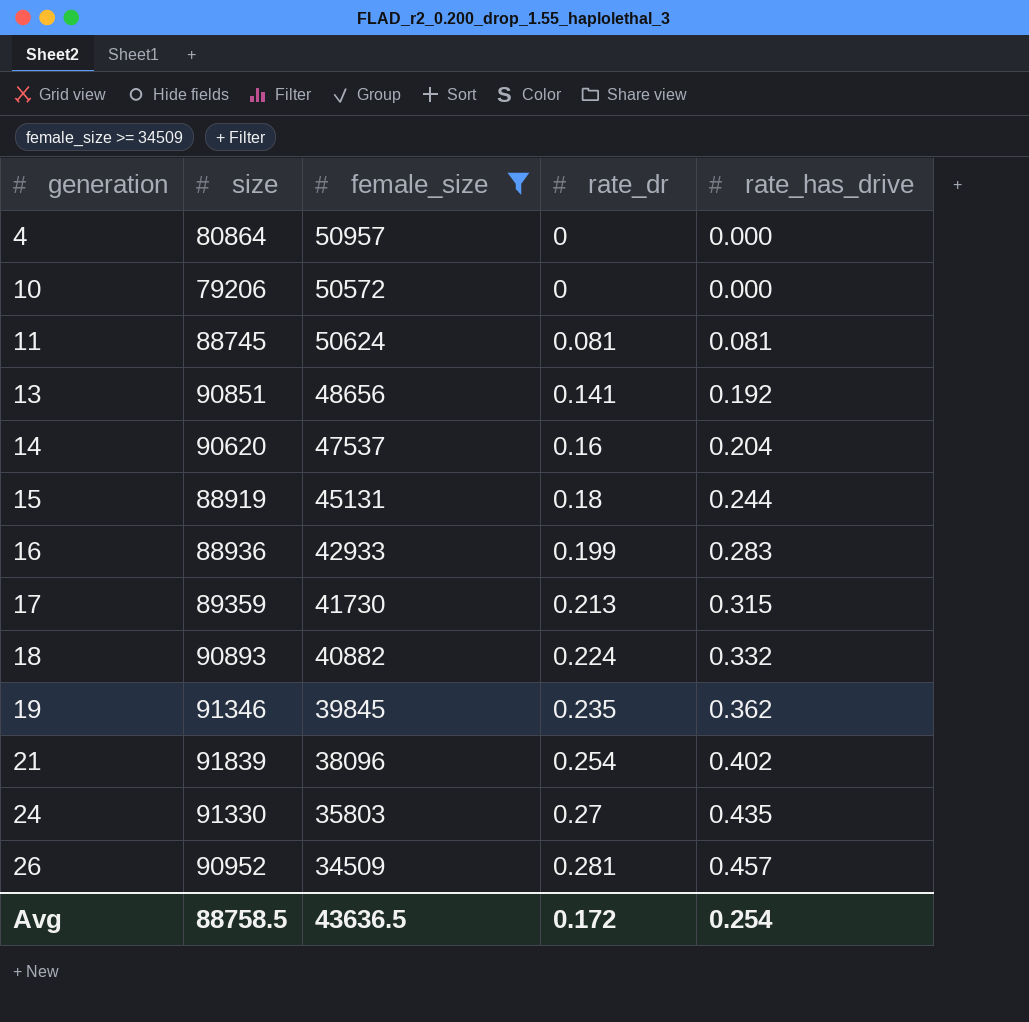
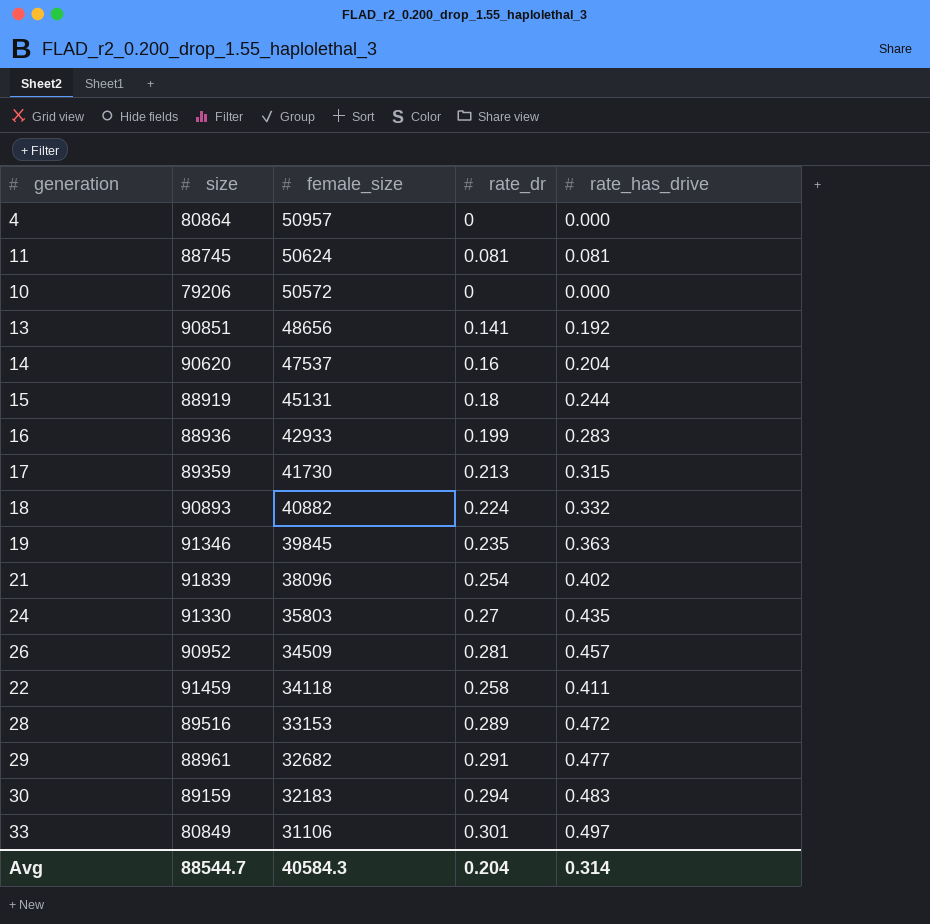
filter: female_size >= 34509 -> none
row order: generation ascending -> female_size descending
19 | rate_has_drive: 0.362 -> 0.363
Avg | size: 88758.5 -> 88544.7
Avg | female_size: 43636.5 -> 40584.3
Avg | rate_dr: 0.172 -> 0.204
Avg | rate_has_drive: 0.254 -> 0.314

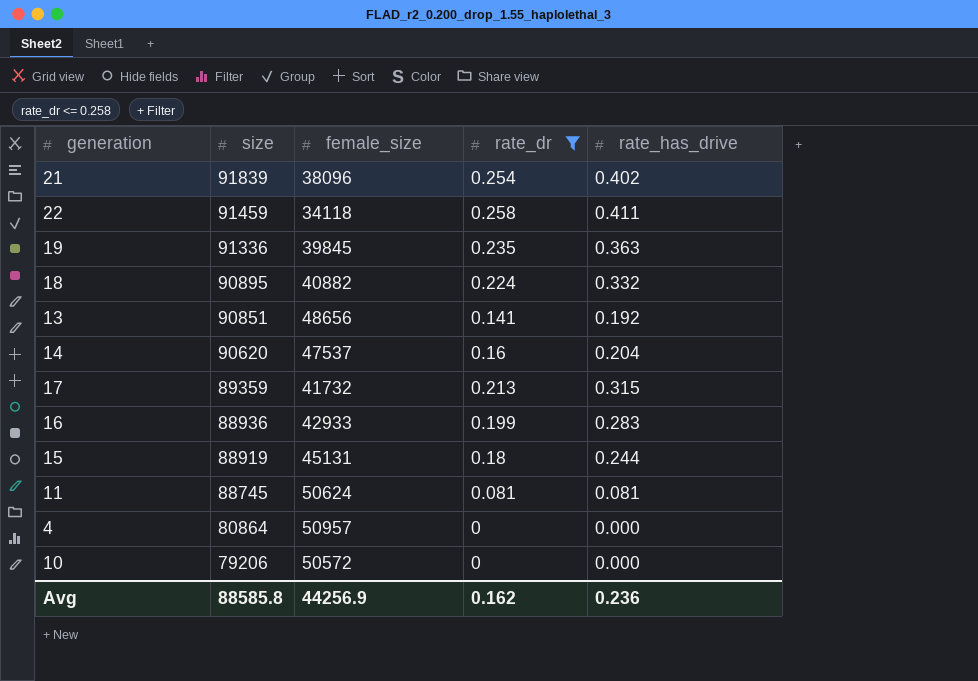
filter: none -> rate_dr <= 0.258
row order: female_size descending -> size descending
19 | size: 91346 -> 91336
18 | size: 90893 -> 90895
17 | female_size: 41730 -> 41732
Avg | size: 88544.7 -> 88585.8
Avg | female_size: 40584.3 -> 44256.9
Avg | rate_dr: 0.204 -> 0.162
Avg | rate_has_drive: 0.314 -> 0.236

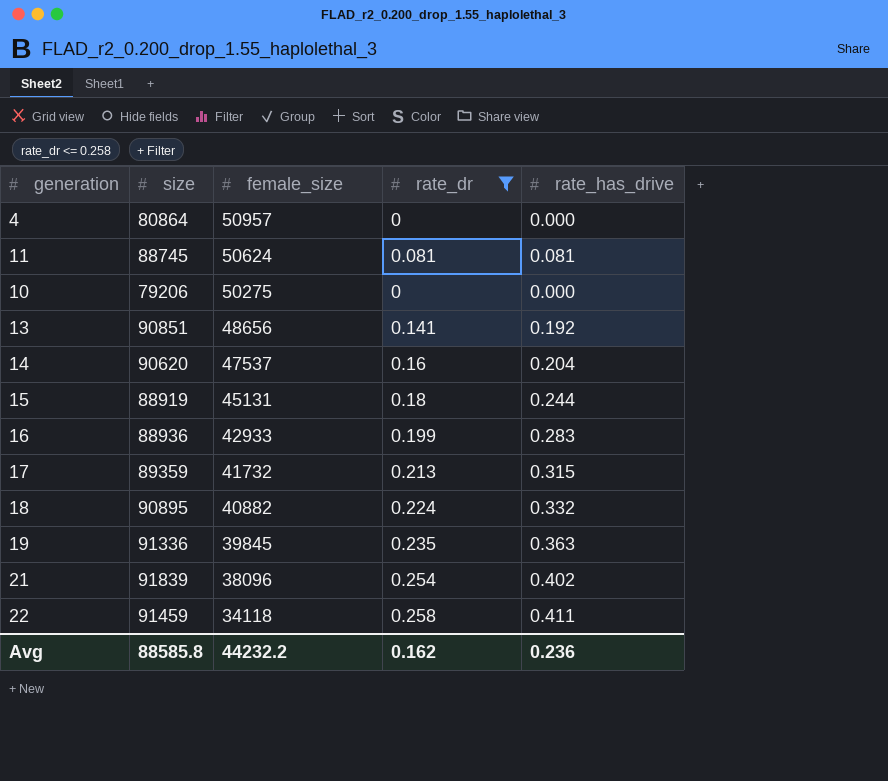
row order: size descending -> female_size descending
10 | female_size: 50572 -> 50275
Avg | female_size: 44256.9 -> 44232.2

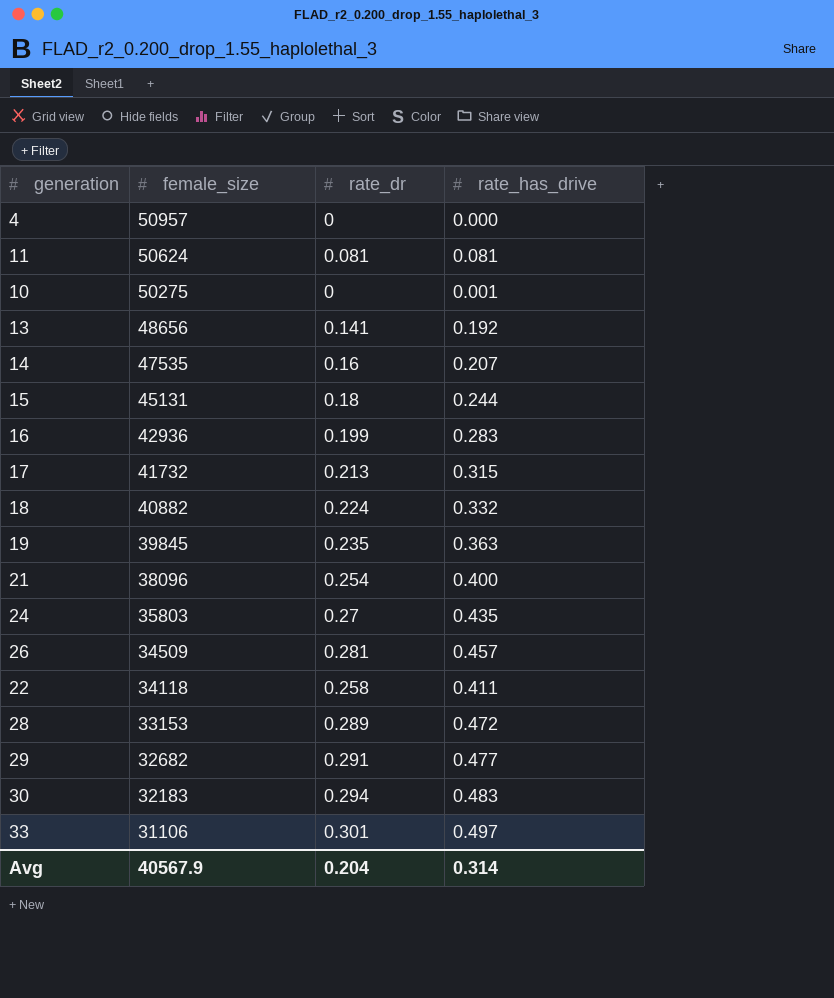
filter: rate_dr <= 0.258 -> none
column size | position: 2 -> none
10 | rate_has_drive: 0.000 -> 0.001
14 | female_size: 47537 -> 47535
14 | rate_has_drive: 0.204 -> 0.207
16 | female_size: 42933 -> 42936
21 | rate_has_drive: 0.402 -> 0.400
Avg | female_size: 44232.2 -> 40567.9
Avg | rate_dr: 0.162 -> 0.204
Avg | rate_has_drive: 0.236 -> 0.314

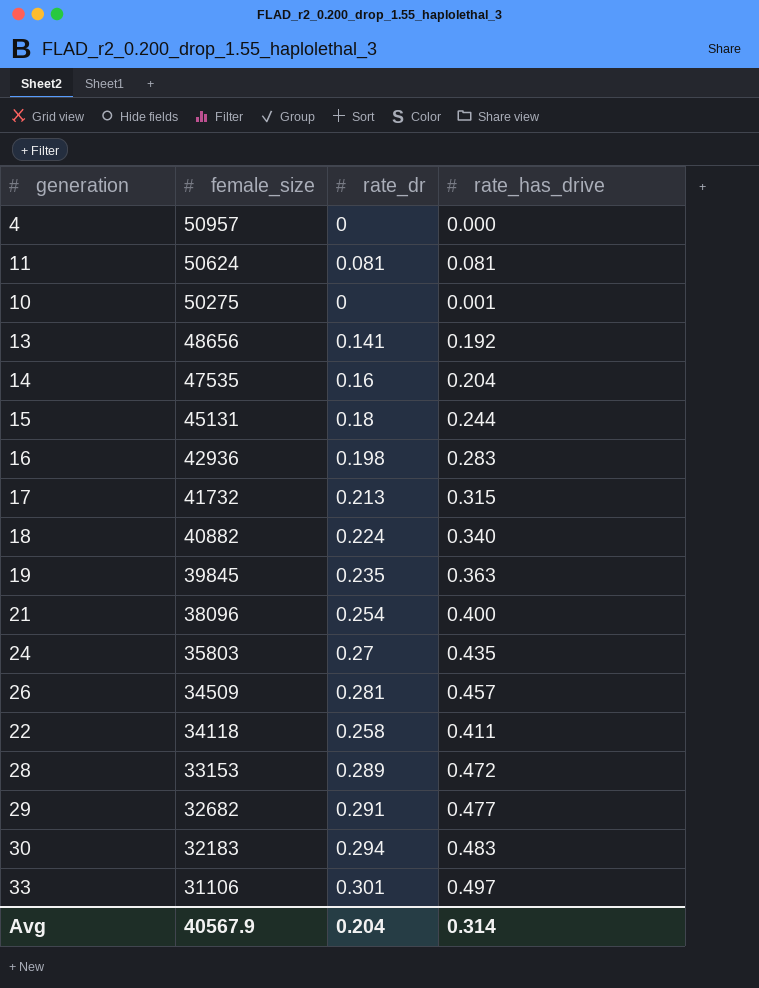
14 | rate_has_drive: 0.207 -> 0.204
16 | rate_dr: 0.199 -> 0.198
18 | rate_has_drive: 0.332 -> 0.340

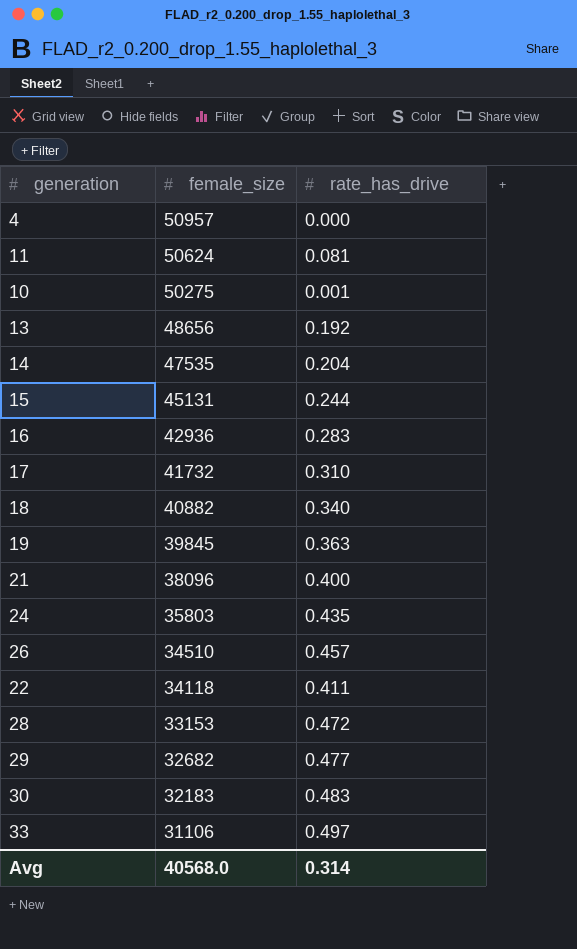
column rate_dr | position: 3 -> none
17 | rate_has_drive: 0.315 -> 0.310
26 | female_size: 34509 -> 34510
Avg | female_size: 40567.9 -> 40568.0

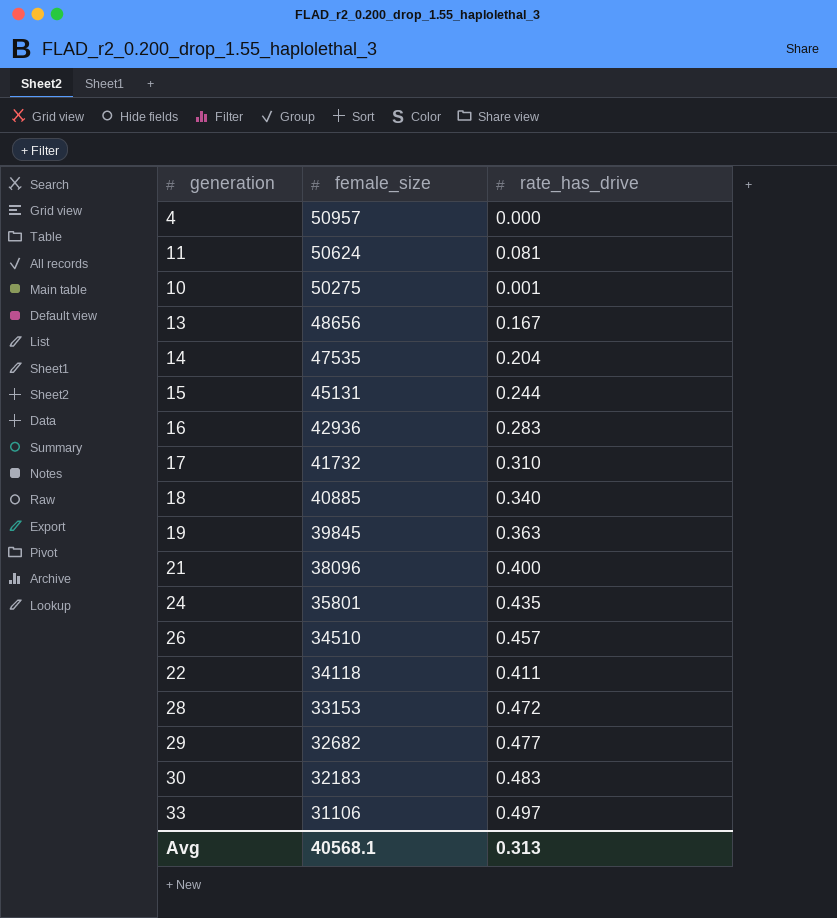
13 | rate_has_drive: 0.192 -> 0.167
18 | female_size: 40882 -> 40885
24 | female_size: 35803 -> 35801
Avg | female_size: 40568.0 -> 40568.1
Avg | rate_has_drive: 0.314 -> 0.313

